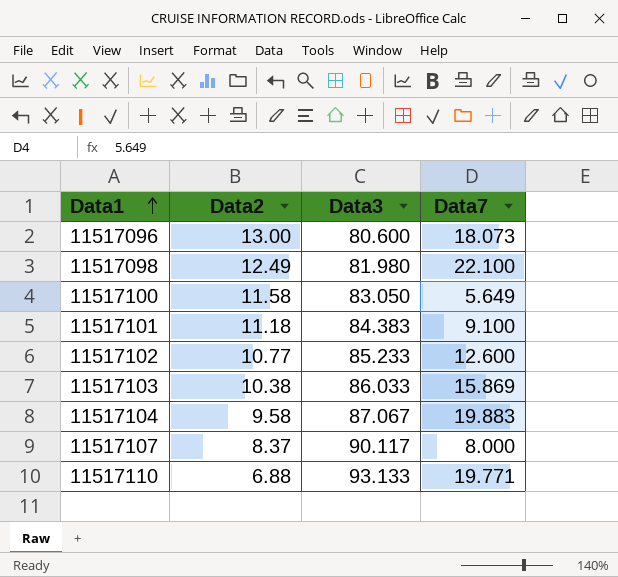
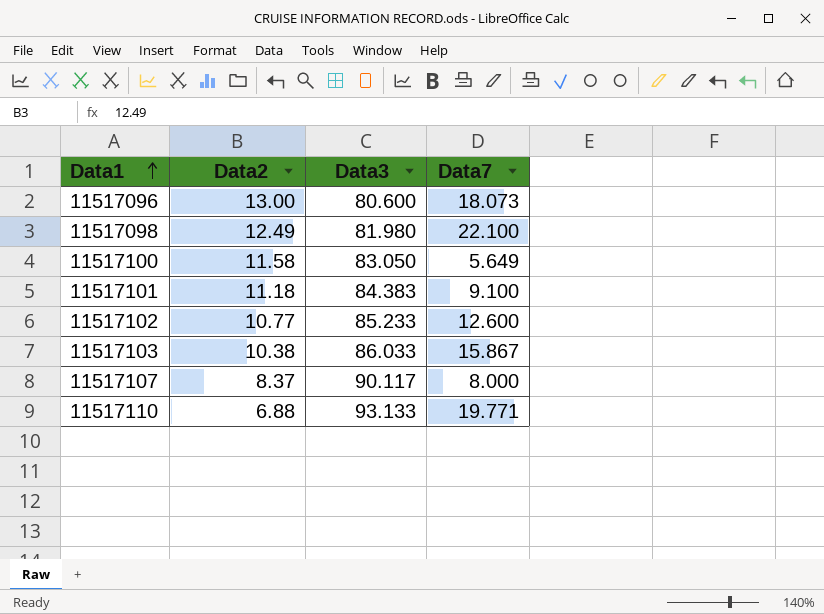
row 11517104: 9.58 | 87.067 | 19.883 -> none
11517103 | Data7: 15.869 -> 15.867

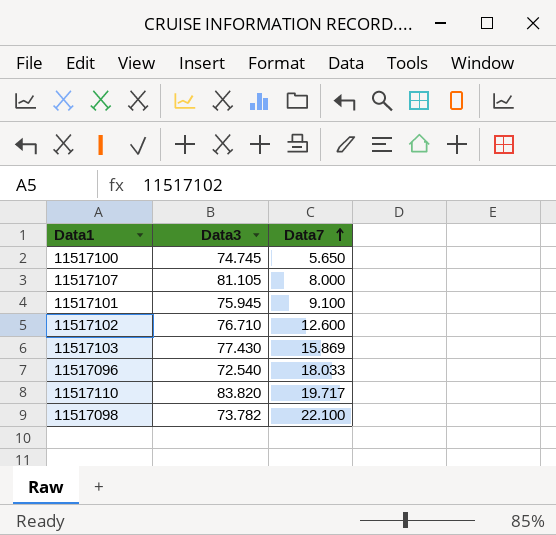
row order: Data1 ascending -> Data7 ascending
column Data2 | position: 2 -> none
11517100 | Data3: 83.050 -> 74.745
11517100 | Data7: 5.649 -> 5.650
11517107 | Data3: 90.117 -> 81.105
11517101 | Data3: 84.383 -> 75.945
11517102 | Data3: 85.233 -> 76.710
11517103 | Data3: 86.033 -> 77.430
11517103 | Data7: 15.867 -> 15.869
11517096 | Data3: 80.600 -> 72.540
11517096 | Data7: 18.073 -> 18.033
11517110 | Data3: 93.133 -> 83.820
11517110 | Data7: 19.771 -> 19.717
11517098 | Data3: 81.980 -> 73.782

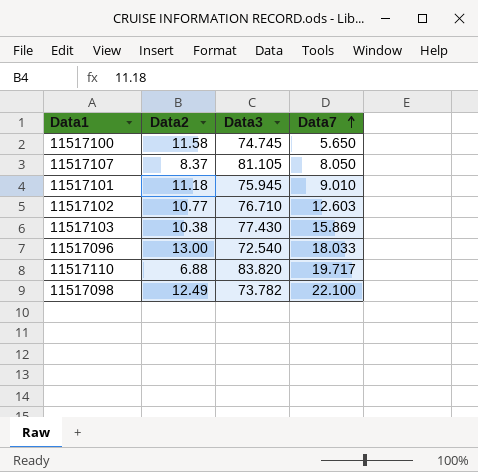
column Data2 | position: none -> 2
11517107 | Data7: 8.000 -> 8.050
11517101 | Data7: 9.100 -> 9.010
11517102 | Data7: 12.600 -> 12.603

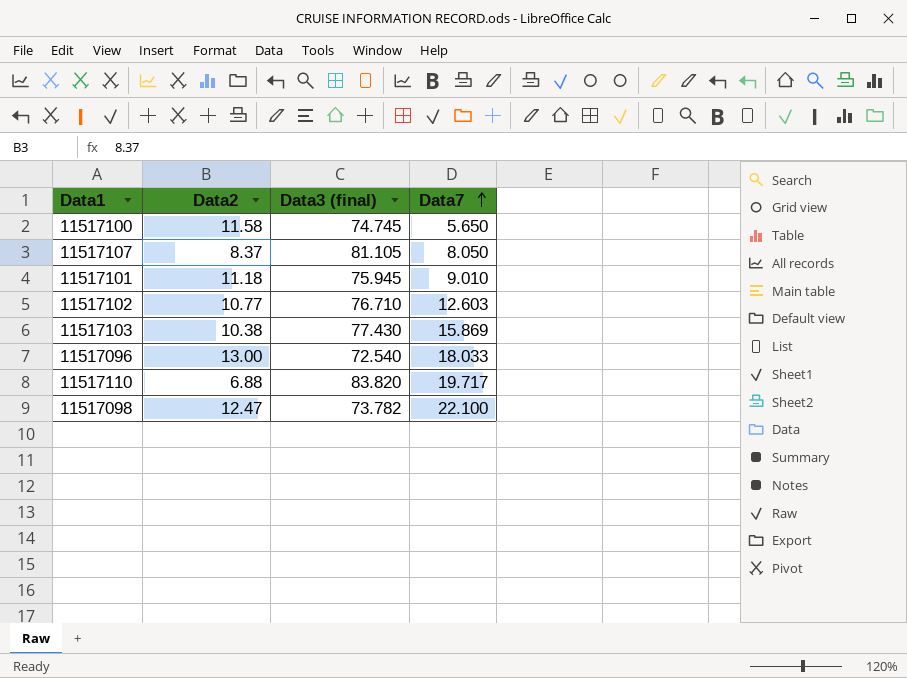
column name: Data3 -> Data3 (final)
11517098 | Data2: 12.49 -> 12.47

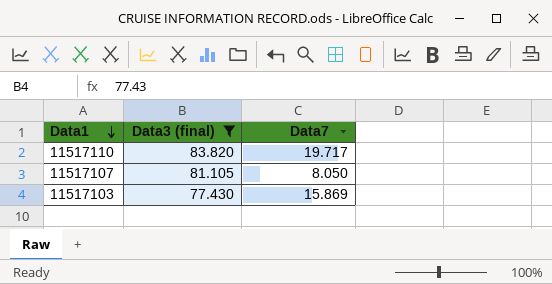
filter: none -> Data3 (final) >= 77.430
row order: Data7 ascending -> Data1 descending
column Data2 | position: 2 -> none

